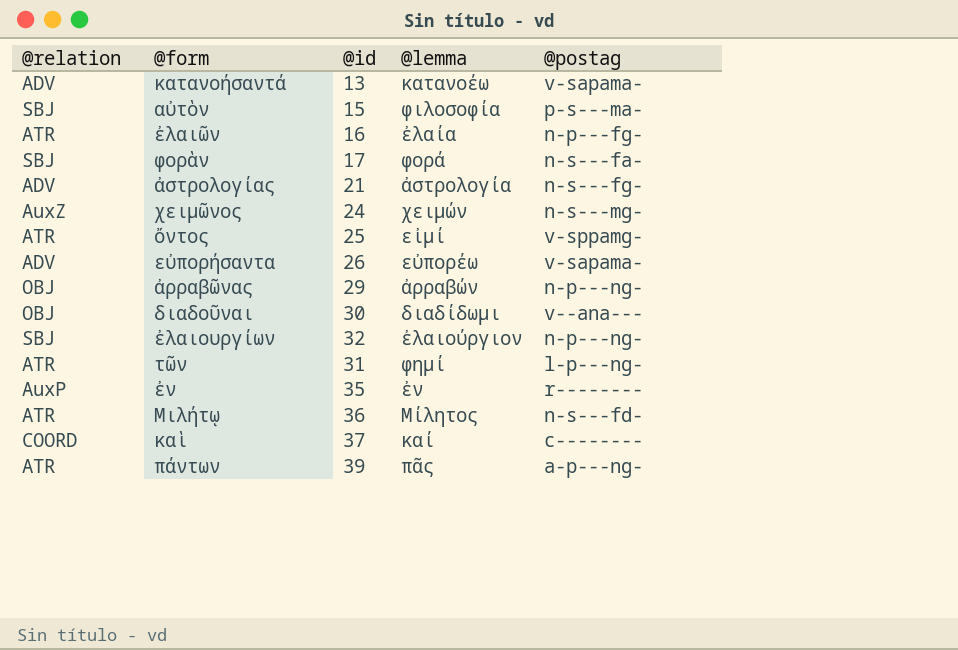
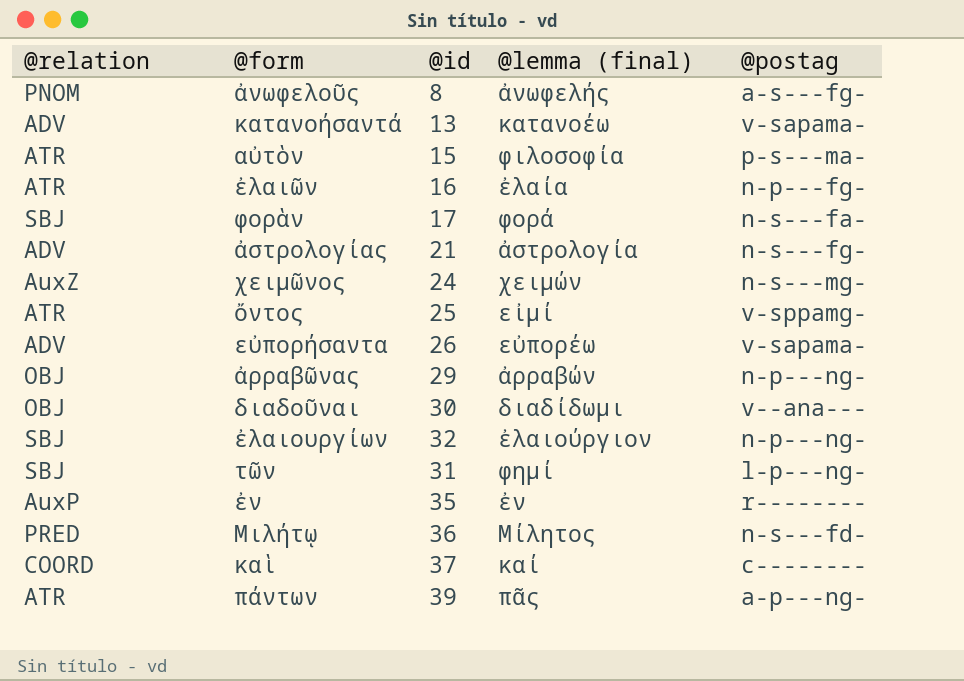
column name: @lemma -> @lemma (final)
row ἀνωφελοῦς: none -> PNOM | 8 | ἀνωφελής | a-s---fg-
αὐτὸν | @relation: SBJ -> ATR
τῶν | @relation: ATR -> SBJ
Μιλήτῳ | @relation: ATR -> PRED

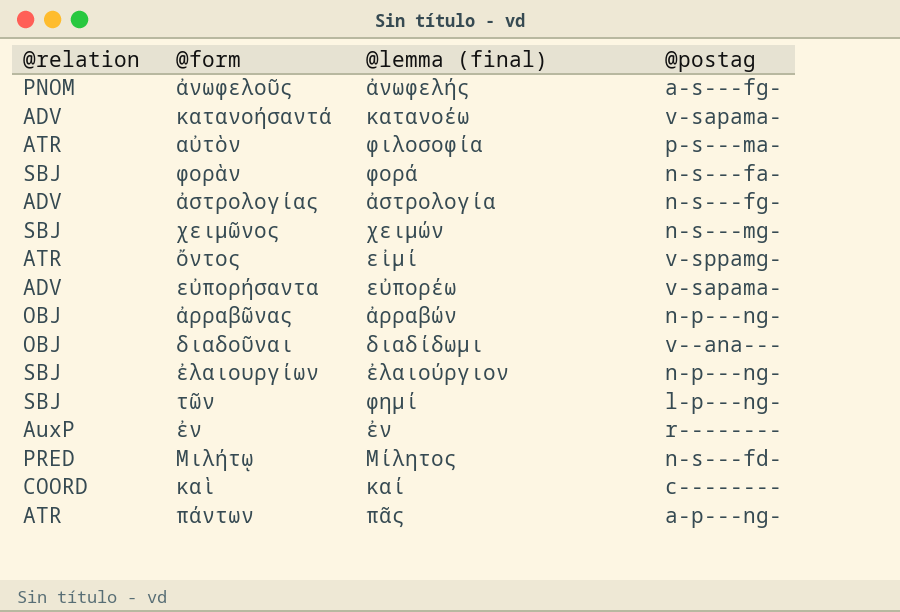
column @id | position: 3 -> none
row ἐλαιῶν: ATR | 16 | ἐλαία | n-p---fg- -> none
χειμῶνος | @relation: AuxZ -> SBJ

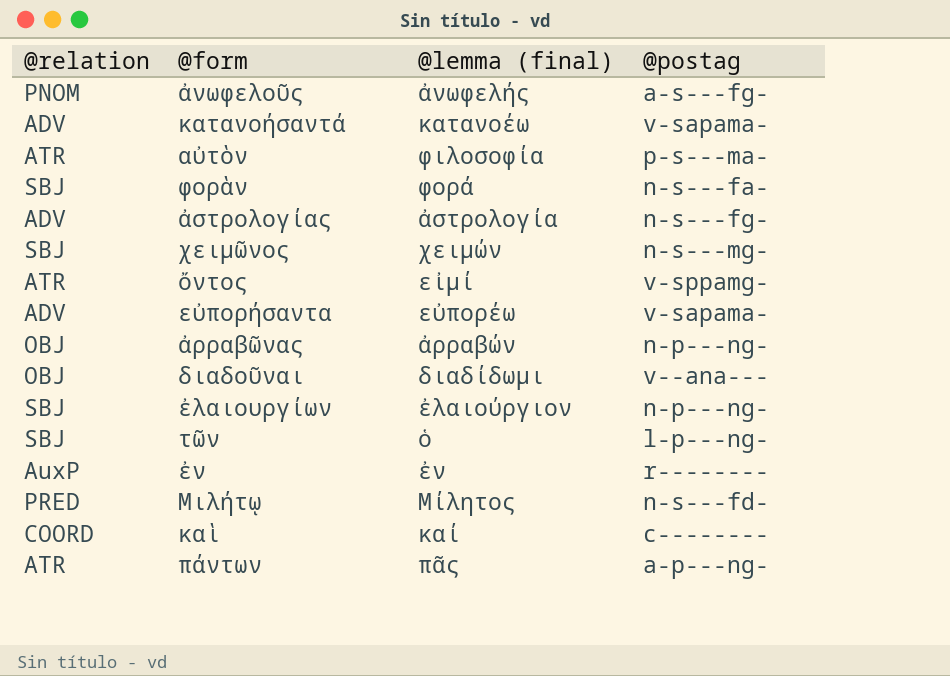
τῶν | @lemma (final): φημί -> ὁ

